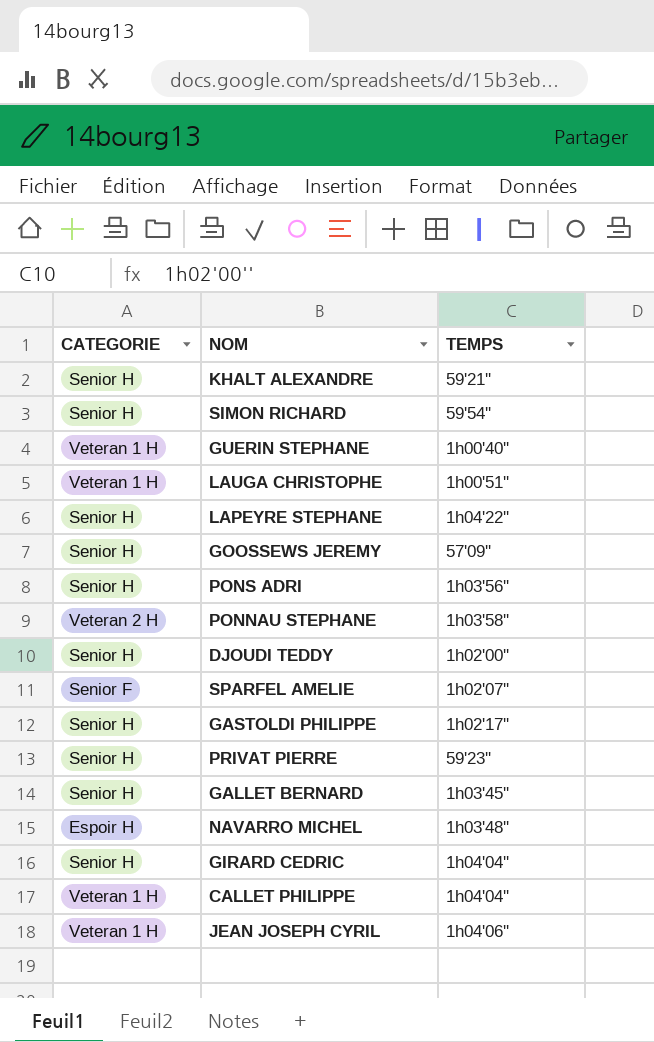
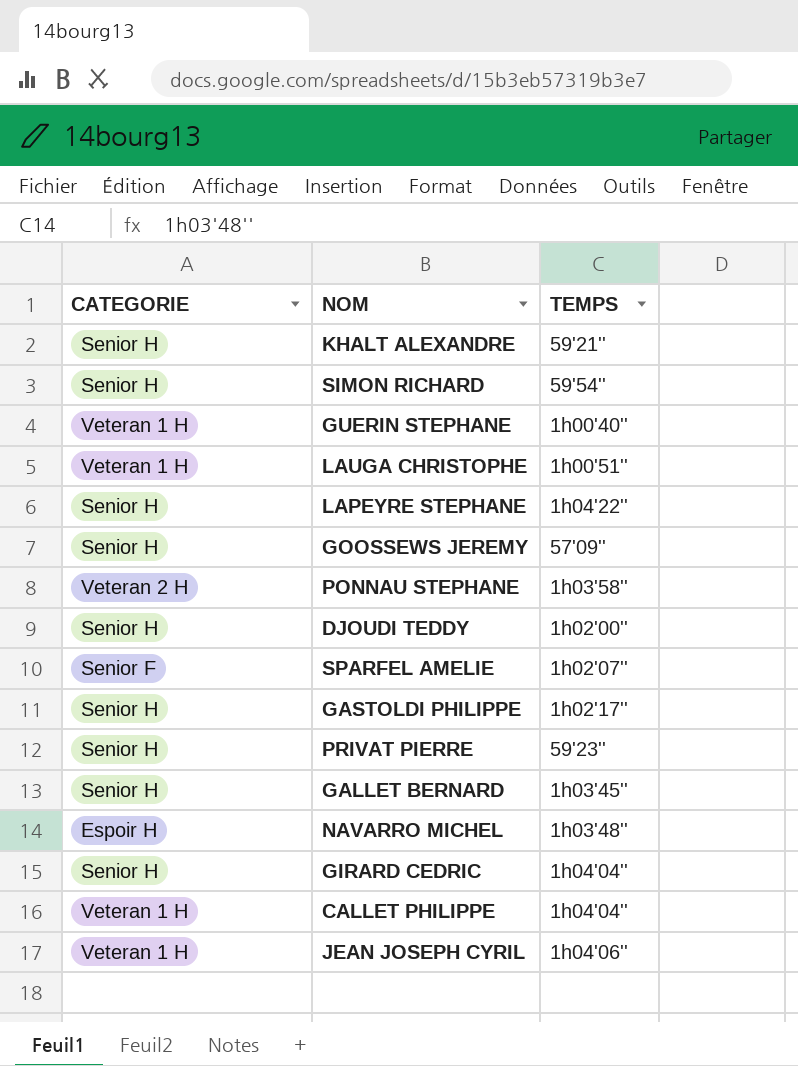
row PONS ADRI: Senior H | 1h03'56'' -> none

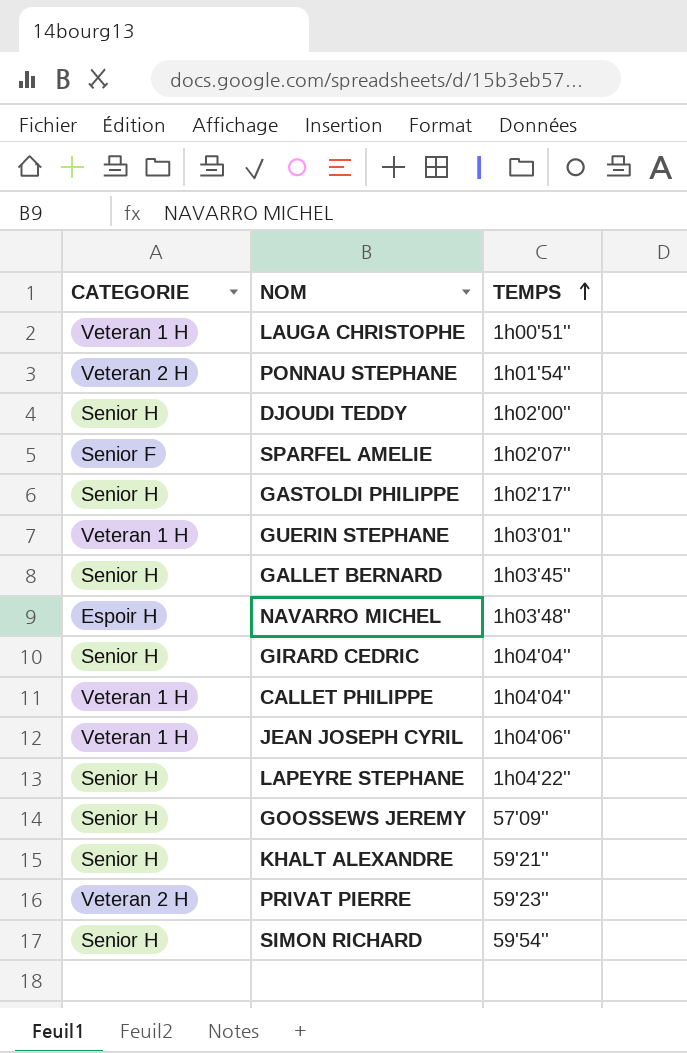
row order: none -> TEMPS ascending
PONNAU STEPHANE | TEMPS: 1h03'58'' -> 1h01'54''
GUERIN STEPHANE | TEMPS: 1h00'40'' -> 1h03'01''
PRIVAT PIERRE | CATEGORIE: Senior H -> Veteran 2 H

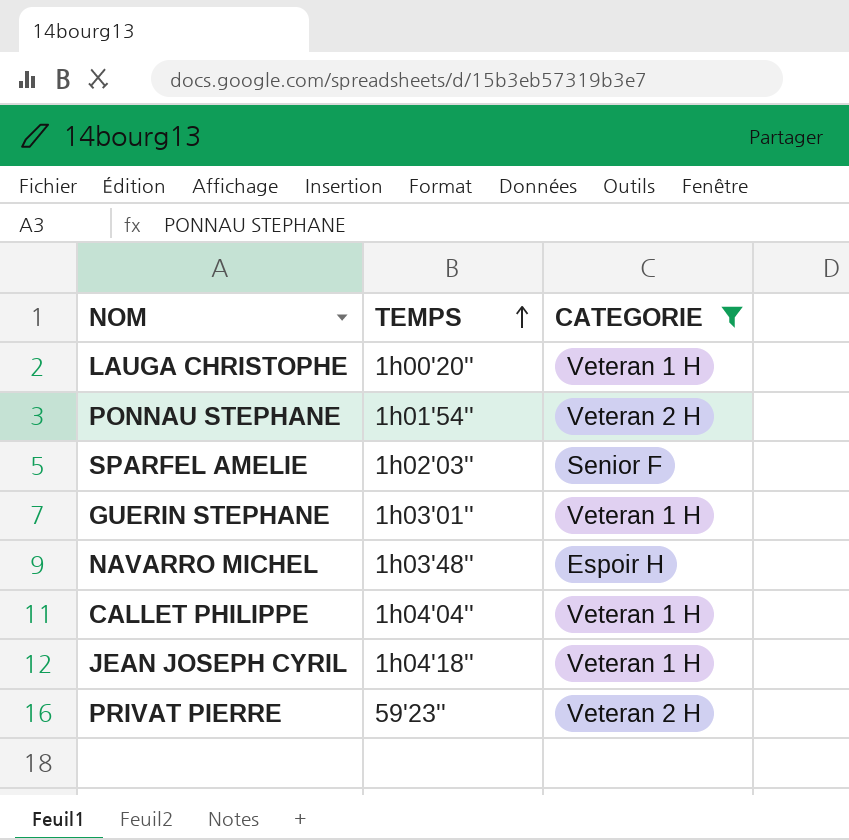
filter: none -> CATEGORIE != Senior H
column CATEGORIE | position: 1 -> 3
LAUGA CHRISTOPHE | TEMPS: 1h00'51'' -> 1h00'20''
SPARFEL AMELIE | TEMPS: 1h02'07'' -> 1h02'03''
JEAN JOSEPH CYRIL | TEMPS: 1h04'06'' -> 1h04'18''

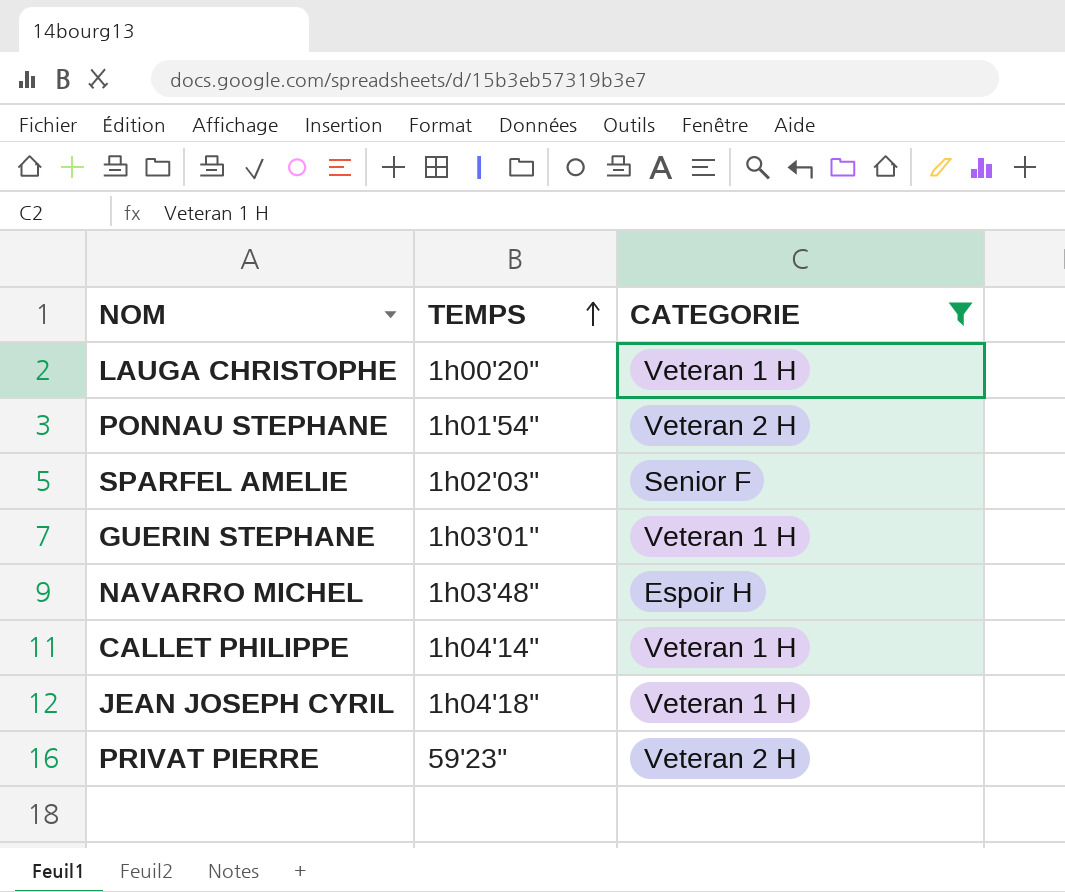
CALLET PHILIPPE | TEMPS: 1h04'04'' -> 1h04'14''

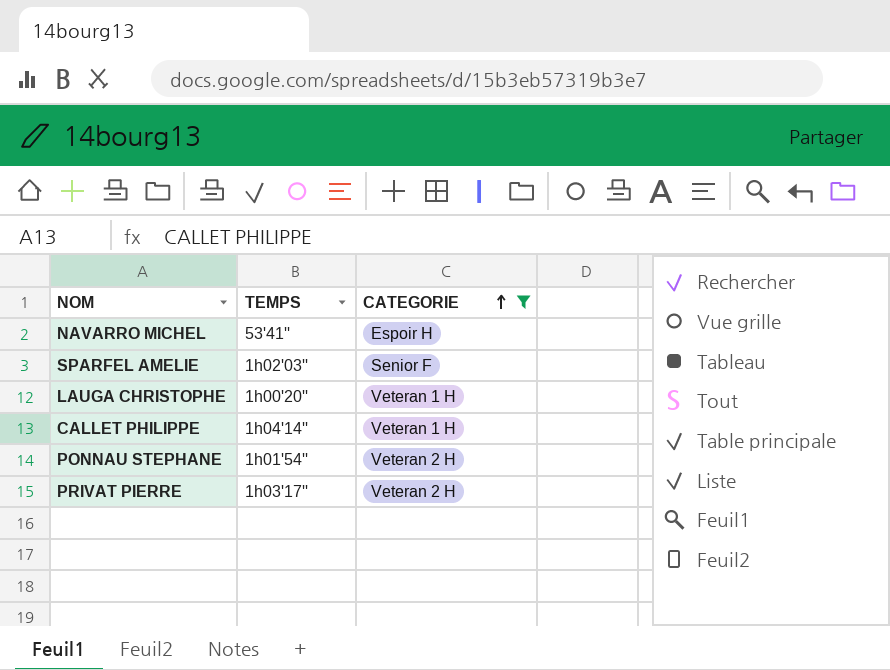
row order: TEMPS ascending -> CATEGORIE ascending
row GUERIN STEPHANE: 1h03'01'' | Veteran 1 H -> none
row JEAN JOSEPH CYRIL: 1h04'18'' | Veteran 1 H -> none
NAVARRO MICHEL | TEMPS: 1h03'48'' -> 53'41''
PRIVAT PIERRE | TEMPS: 59'23'' -> 1h03'17''

